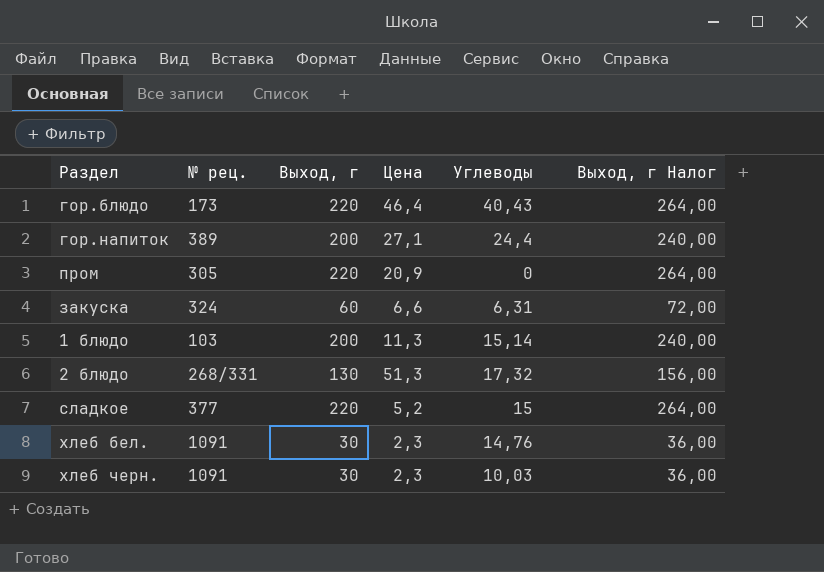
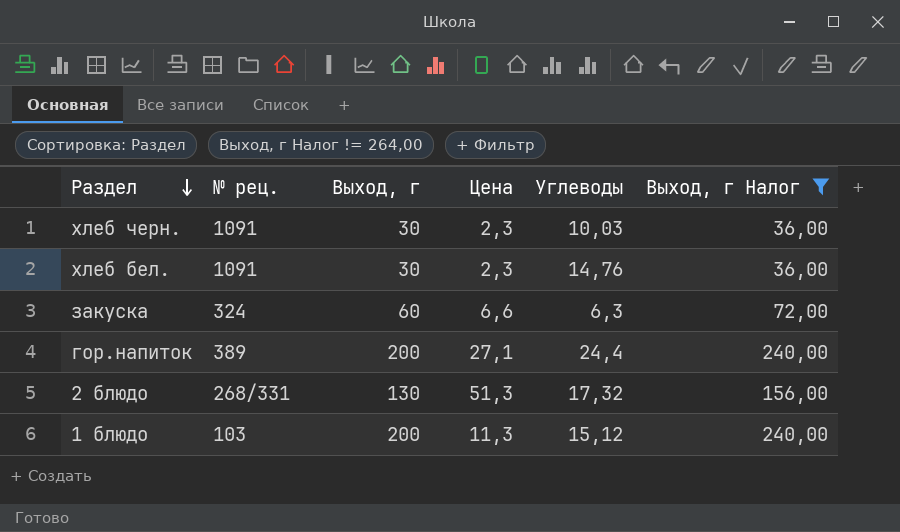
filter: none -> Выход, г Налог != 264,00
row order: none -> Раздел descending
закуска | Углеводы: 6,31 -> 6,3
1 блюдо | Углеводы: 15,14 -> 15,12

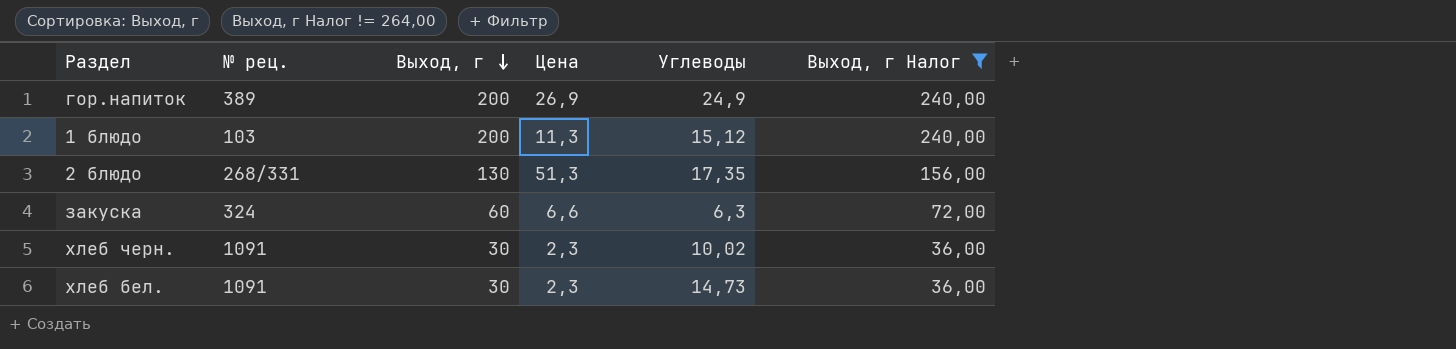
row order: Раздел descending -> Выход, г descending
гор.напиток | Цена: 27,1 -> 26,9
гор.напиток | Углеводы: 24,4 -> 24,9
2 блюдо | Углеводы: 17,32 -> 17,35
хлеб черн. | Углеводы: 10,03 -> 10,02
хлеб бел. | Углеводы: 14,76 -> 14,73

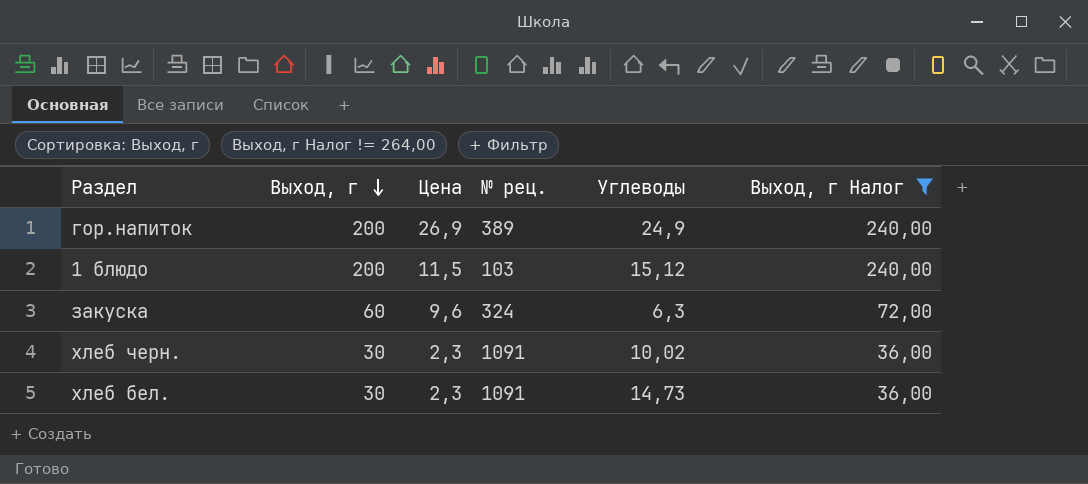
column № рец. | position: 2 -> 4
row 2 блюдо: 268/331 | 130 | 51,3 | 17,35 | 156,00 -> none
1 блюдо | Цена: 11,3 -> 11,5
закуска | Цена: 6,6 -> 9,6

